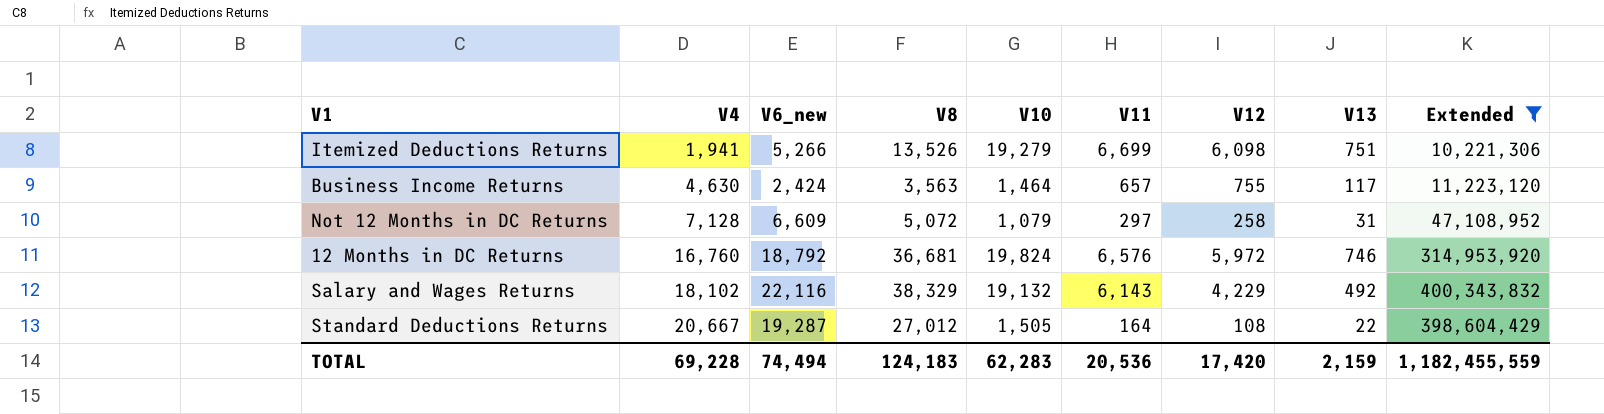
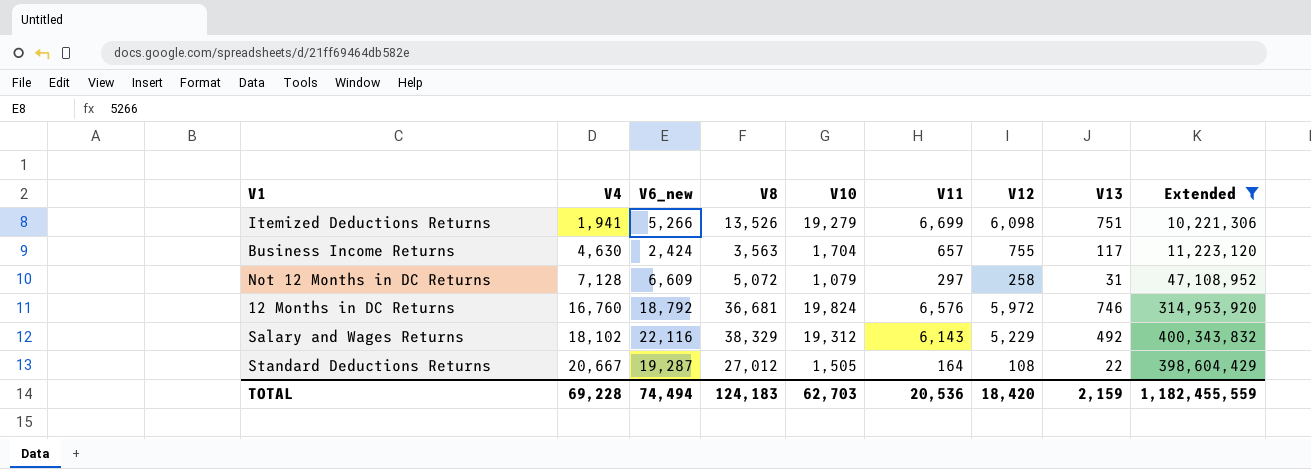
Business Income Returns | V10: 1,464 -> 1,704
Salary and Wages Returns | V10: 19,132 -> 19,312
Salary and Wages Returns | V12: 4,229 -> 5,229
TOTAL | V10: 62,283 -> 62,703
TOTAL | V12: 17,420 -> 18,420

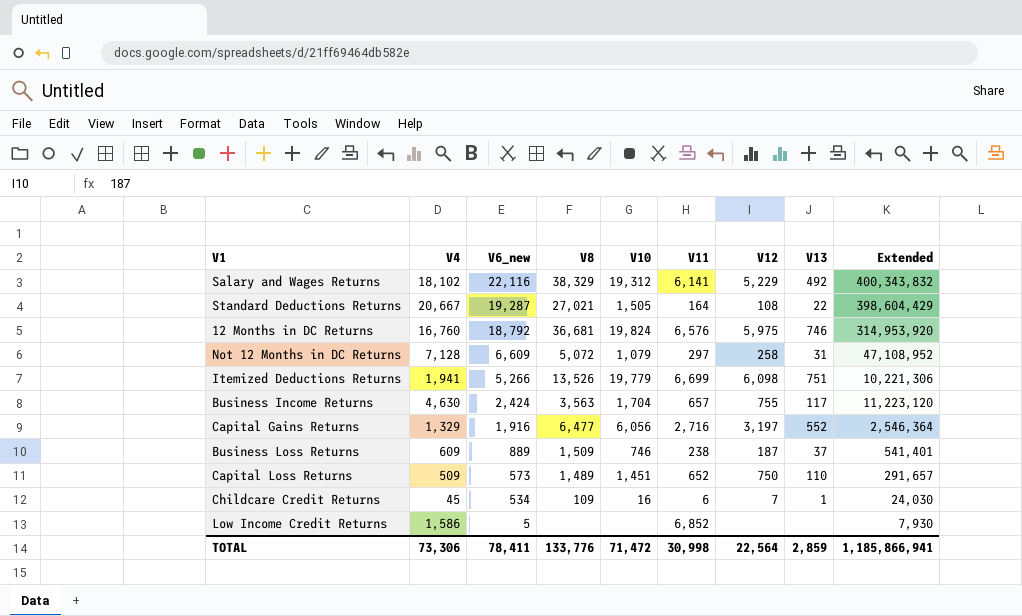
filter: Extended >= 10,221,306 -> none
row order: V4 ascending -> V6_new descending
Salary and Wages Returns | V11: 6,143 -> 6,141
Standard Deductions Returns | V8: 27,012 -> 27,021
12 Months in DC Returns | V12: 5,972 -> 5,975
Itemized Deductions Returns | V10: 19,279 -> 19,779
TOTAL | V4: 69,228 -> 73,306
TOTAL | V6_new: 74,494 -> 78,411
TOTAL | V8: 124,183 -> 133,776
TOTAL | V10: 62,703 -> 71,472
TOTAL | V11: 20,536 -> 30,998
TOTAL | V12: 18,420 -> 22,564
TOTAL | V13: 2,159 -> 2,859
TOTAL | Extended: 1,182,455,559 -> 1,185,866,941

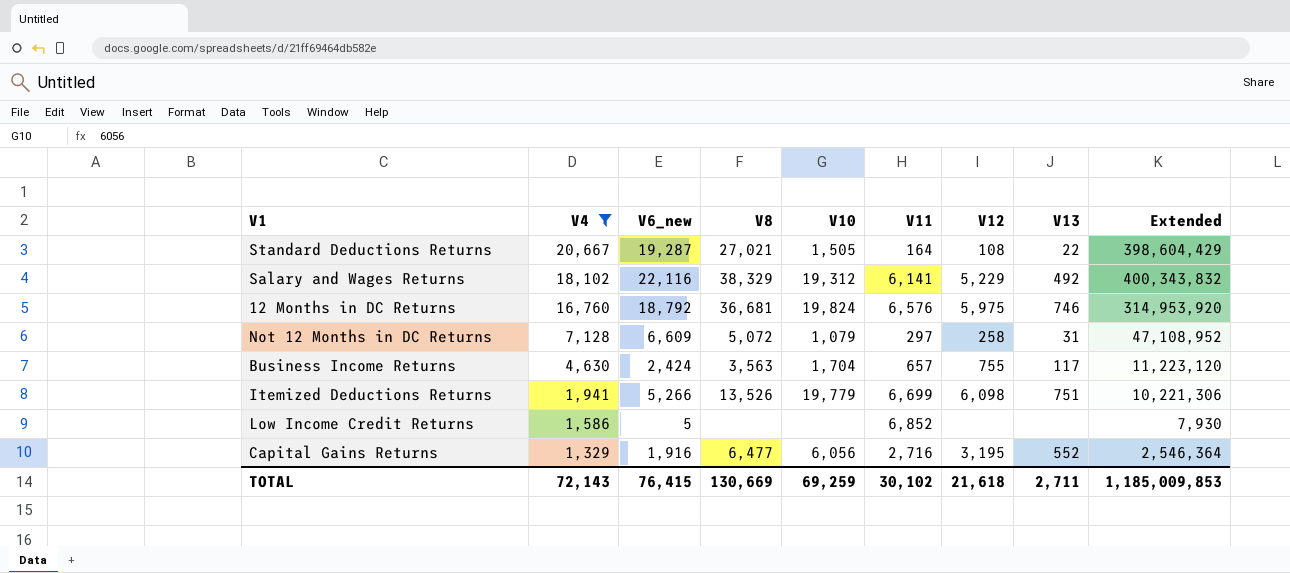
filter: none -> V4 >= 1,329
row order: V6_new descending -> V4 descending
Capital Gains Returns | V12: 3,197 -> 3,195
TOTAL | V4: 73,306 -> 72,143
TOTAL | V6_new: 78,411 -> 76,415
TOTAL | V8: 133,776 -> 130,669
TOTAL | V10: 71,472 -> 69,259
TOTAL | V11: 30,998 -> 30,102
TOTAL | V12: 22,564 -> 21,618
TOTAL | V13: 2,859 -> 2,711
TOTAL | Extended: 1,185,866,941 -> 1,185,009,853

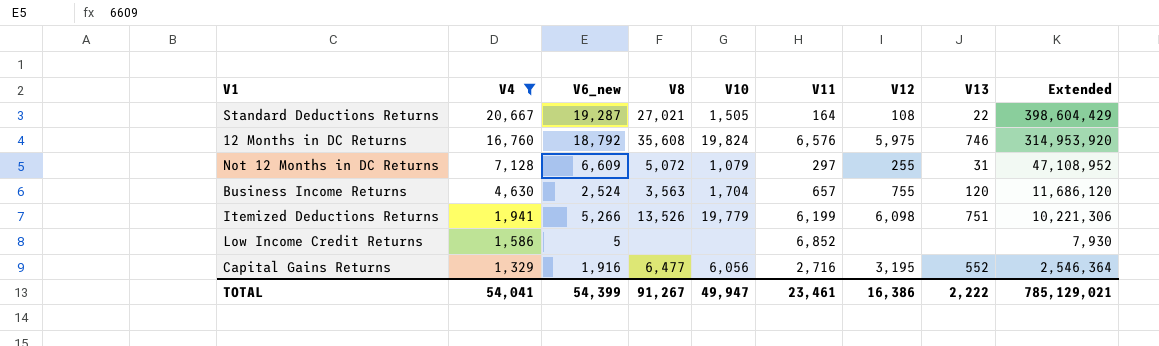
row Salary and Wages Returns: 18,102 | 22,116 | 38,329 | 19,312 | 6,141 | 5,229 | 492 | 400,343,832 -> none
12 Months in DC Returns | V8: 36,681 -> 35,608
Not 12 Months in DC Returns | V12: 258 -> 255
Business Income Returns | V6_new: 2,424 -> 2,524
Business Income Returns | V13: 117 -> 120
Business Income Returns | Extended: 11,223,120 -> 11,686,120
Itemized Deductions Returns | V11: 6,699 -> 6,199
TOTAL | V4: 72,143 -> 54,041
TOTAL | V6_new: 76,415 -> 54,399
TOTAL | V8: 130,669 -> 91,267
TOTAL | V10: 69,259 -> 49,947
TOTAL | V11: 30,102 -> 23,461
TOTAL | V12: 21,618 -> 16,386
TOTAL | V13: 2,711 -> 2,222
TOTAL | Extended: 1,185,009,853 -> 785,129,021

